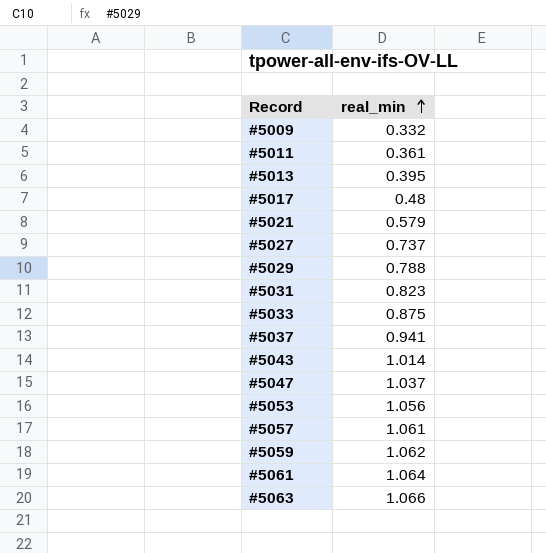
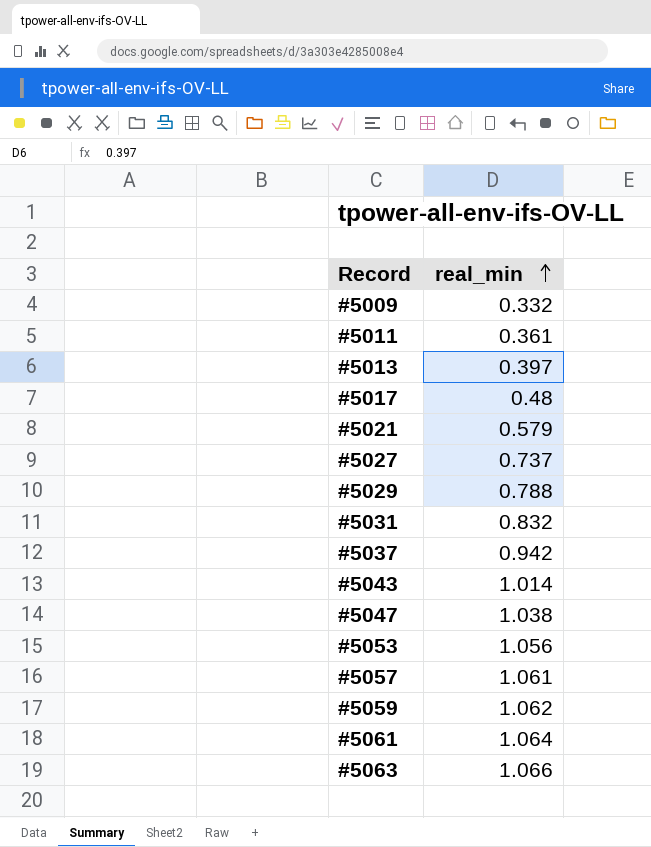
row #5033: 0.875 -> none
#5013 | real_min: 0.395 -> 0.397
#5031 | real_min: 0.823 -> 0.832
#5037 | real_min: 0.941 -> 0.942
#5047 | real_min: 1.037 -> 1.038

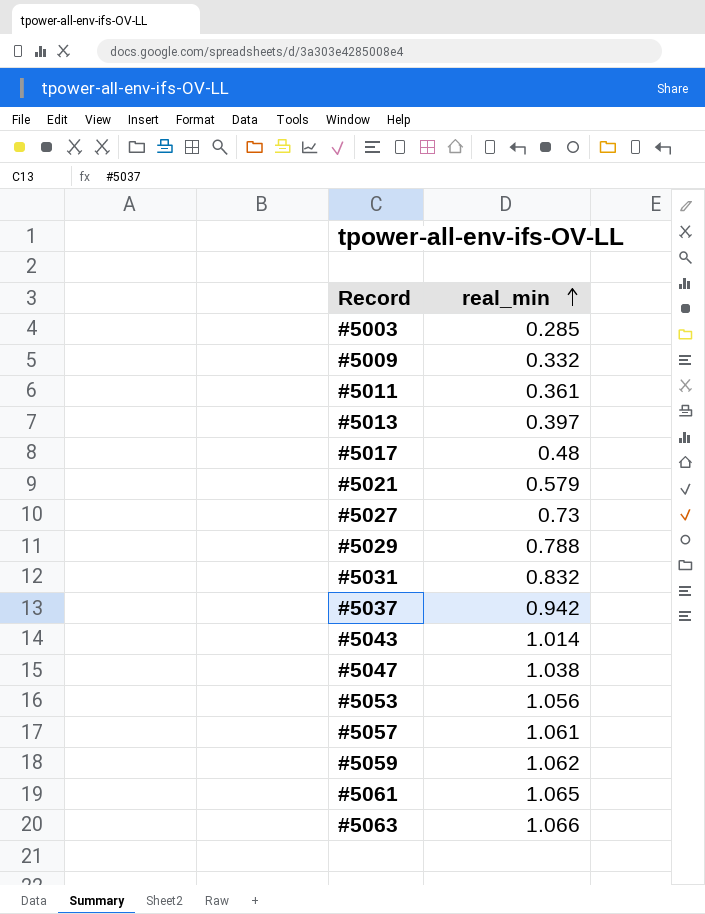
row #5003: none -> 0.285
#5027 | real_min: 0.737 -> 0.73
#5061 | real_min: 1.064 -> 1.065

